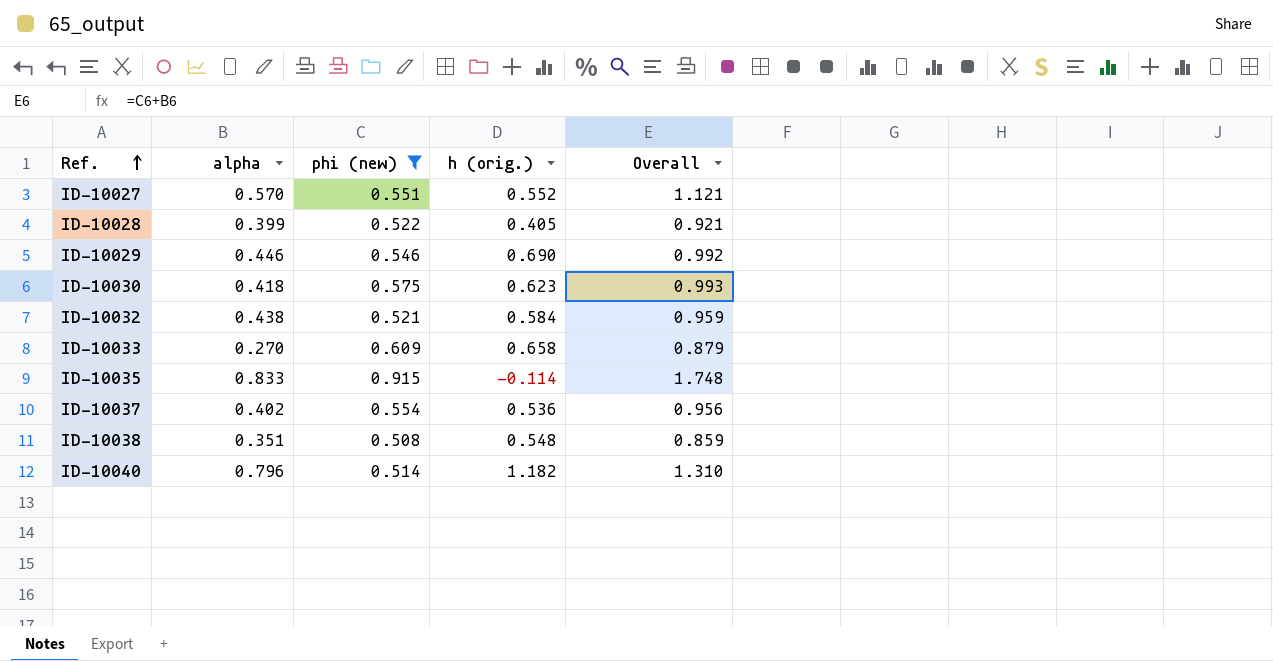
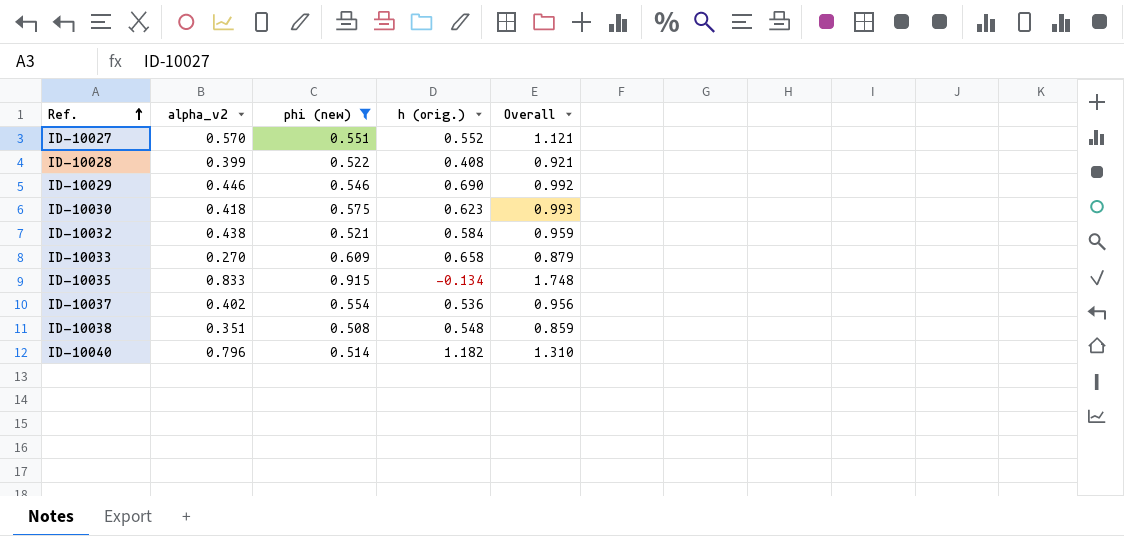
column name: alpha -> alpha_v2
ID-10028 | h (orig.): 0.405 -> 0.408
ID-10035 | h (orig.): -0.114 -> -0.134

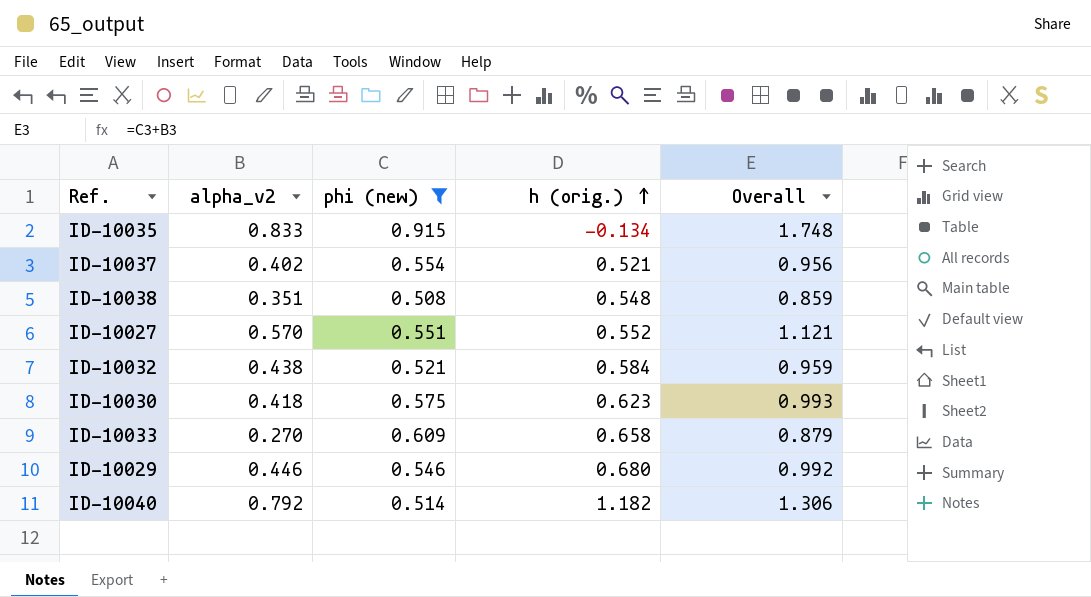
row order: Ref. ascending -> h (orig.) ascending
row ID-10028: 0.399 | 0.522 | 0.408 | 0.921 -> none
ID-10037 | h (orig.): 0.536 -> 0.521
ID-10029 | h (orig.): 0.690 -> 0.680
ID-10040 | alpha_v2: 0.796 -> 0.792
ID-10040 | Overall: 1.310 -> 1.306

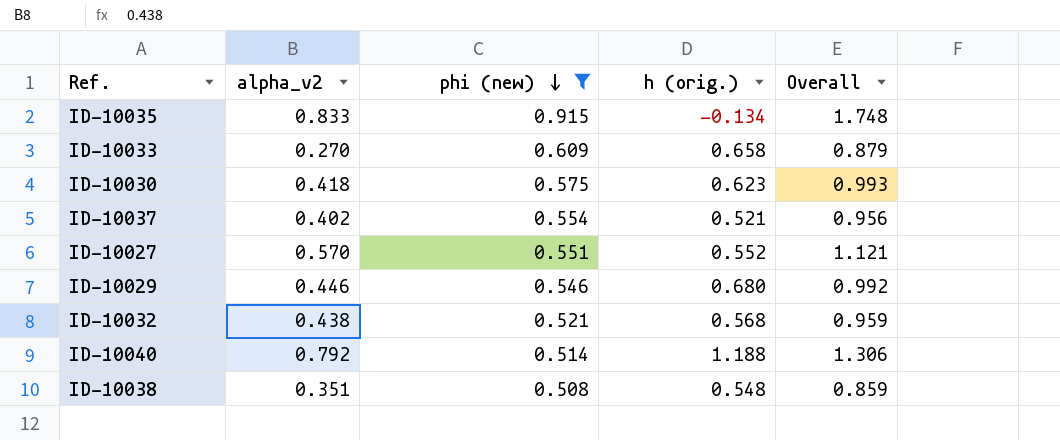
row order: h (orig.) ascending -> phi (new) descending
ID-10032 | h (orig.): 0.584 -> 0.568
ID-10040 | h (orig.): 1.182 -> 1.188

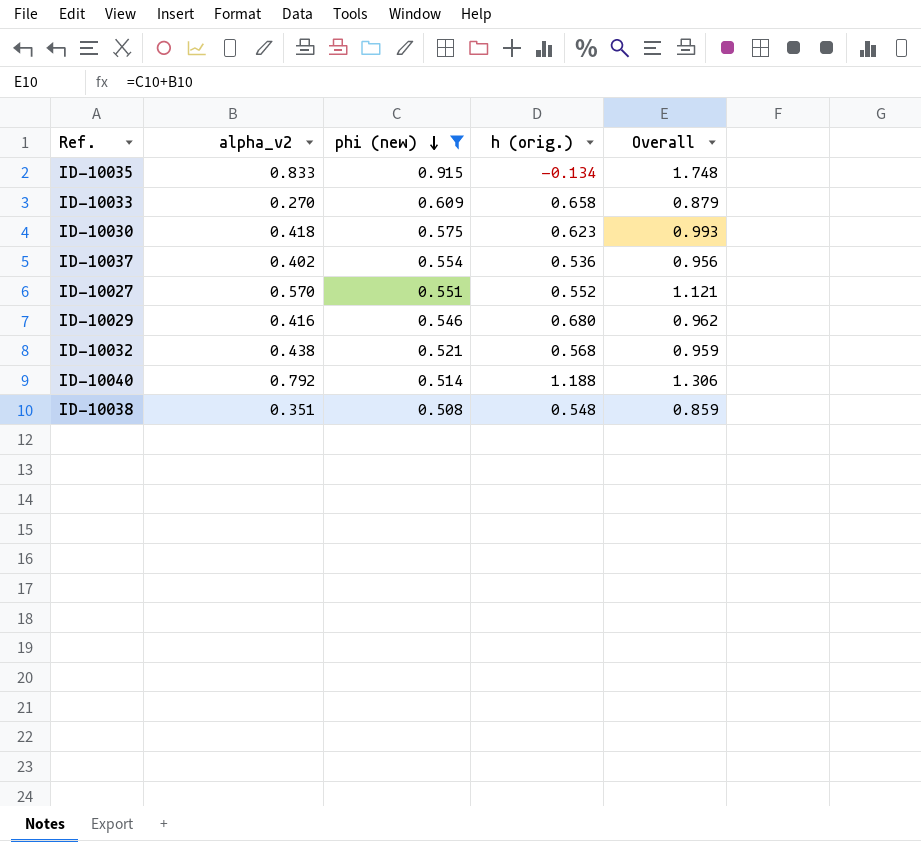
ID-10037 | h (orig.): 0.521 -> 0.536
ID-10029 | alpha_v2: 0.446 -> 0.416
ID-10029 | Overall: 0.992 -> 0.962

